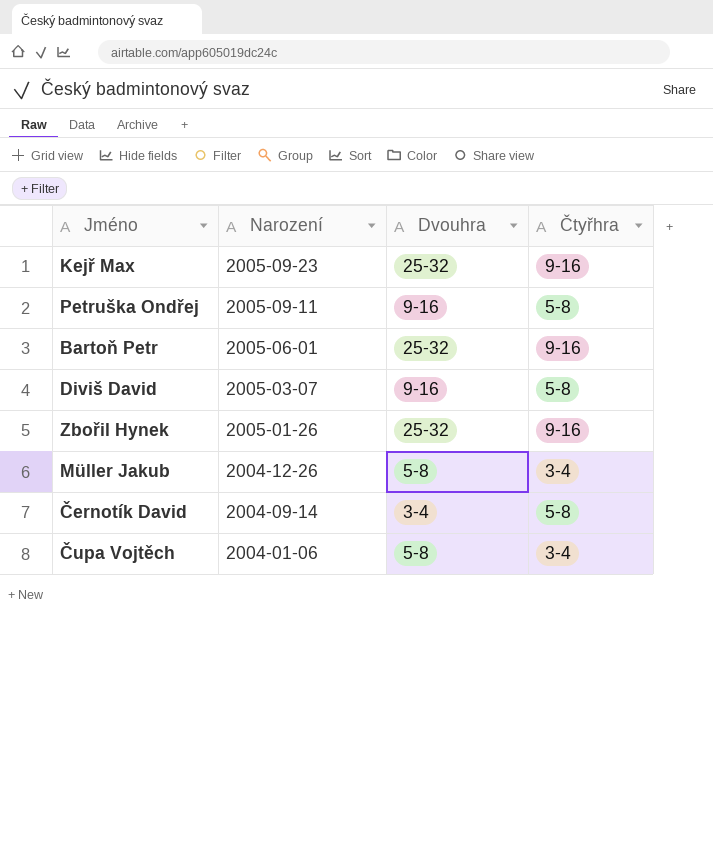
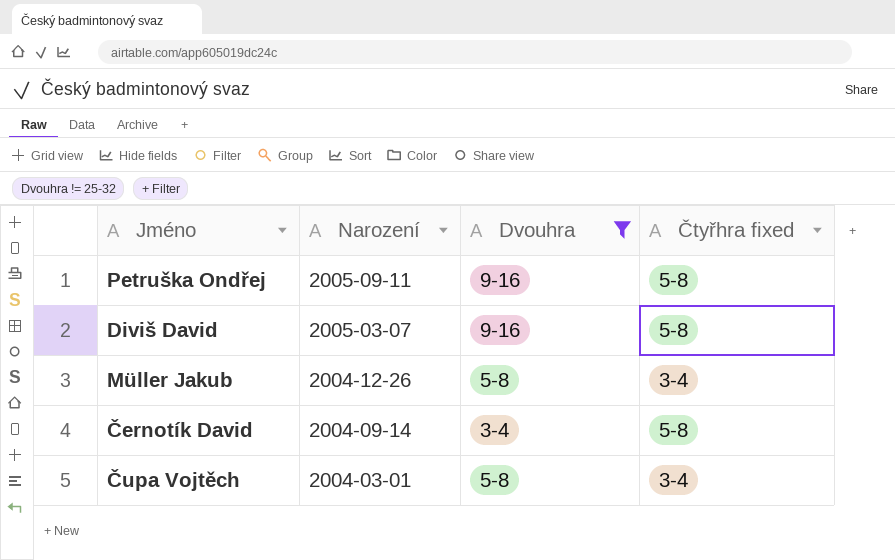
filter: none -> Dvouhra != 25-32
column name: Čtyřhra -> Čtyřhra fixed
Čupa Vojtěch | Narození: 2004-01-06 -> 2004-03-01

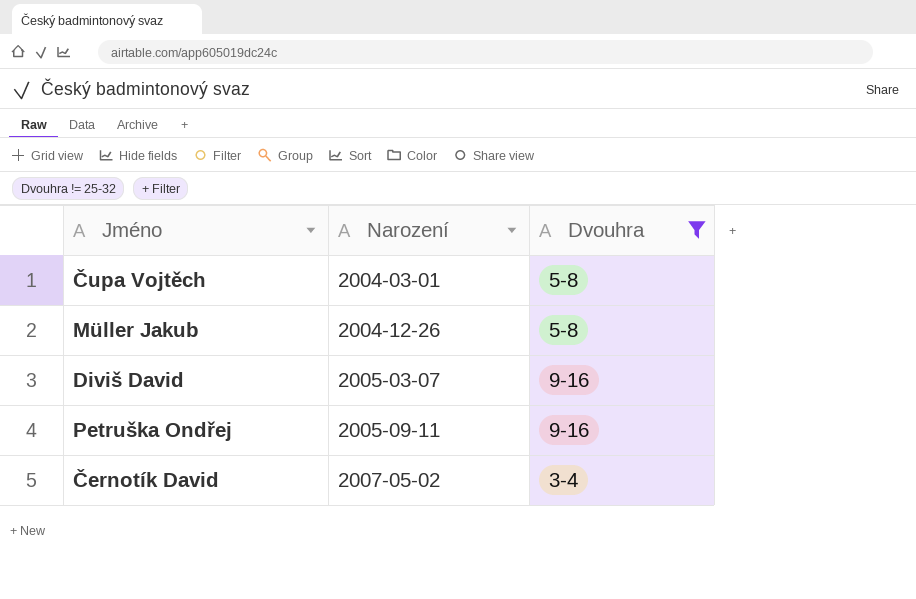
row order: Narození descending -> Narození ascending
column Čtyřhra fixed | position: 4 -> none
Černotík David | Narození: 2004-09-14 -> 2007-05-02

